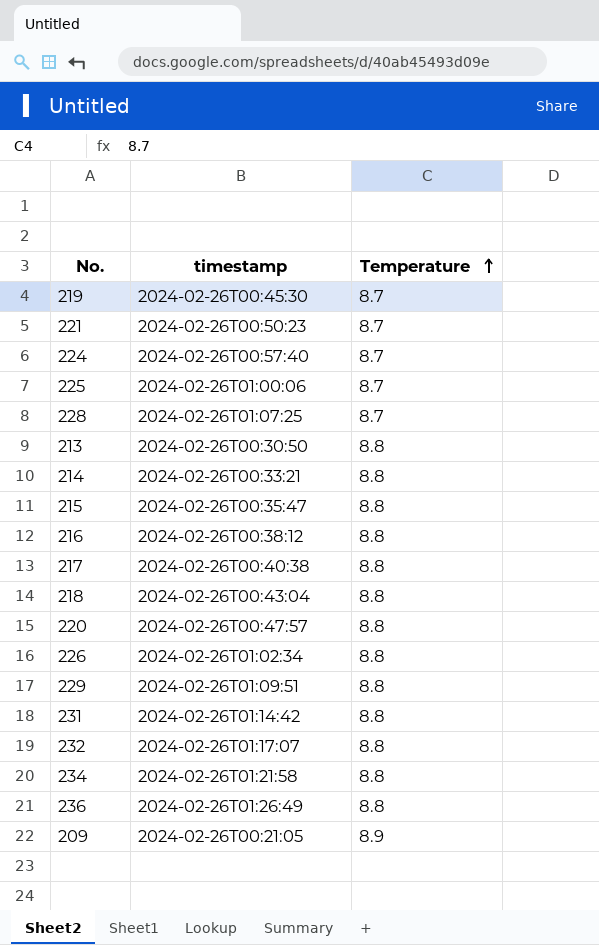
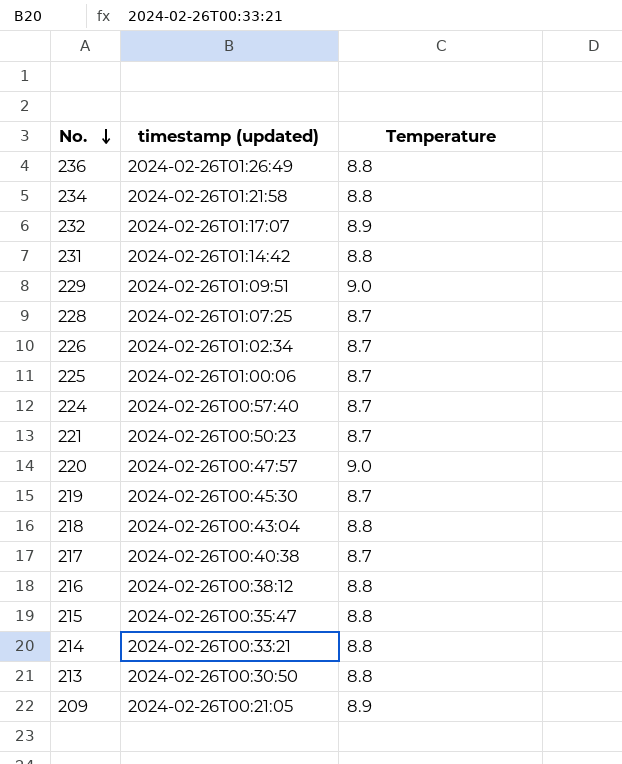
row order: Temperature ascending -> No. descending
column name: timestamp -> timestamp (updated)
232 | Temperature: 8.8 -> 8.9
229 | Temperature: 8.8 -> 9.0
226 | Temperature: 8.8 -> 8.7
220 | Temperature: 8.8 -> 9.0
217 | Temperature: 8.8 -> 8.7

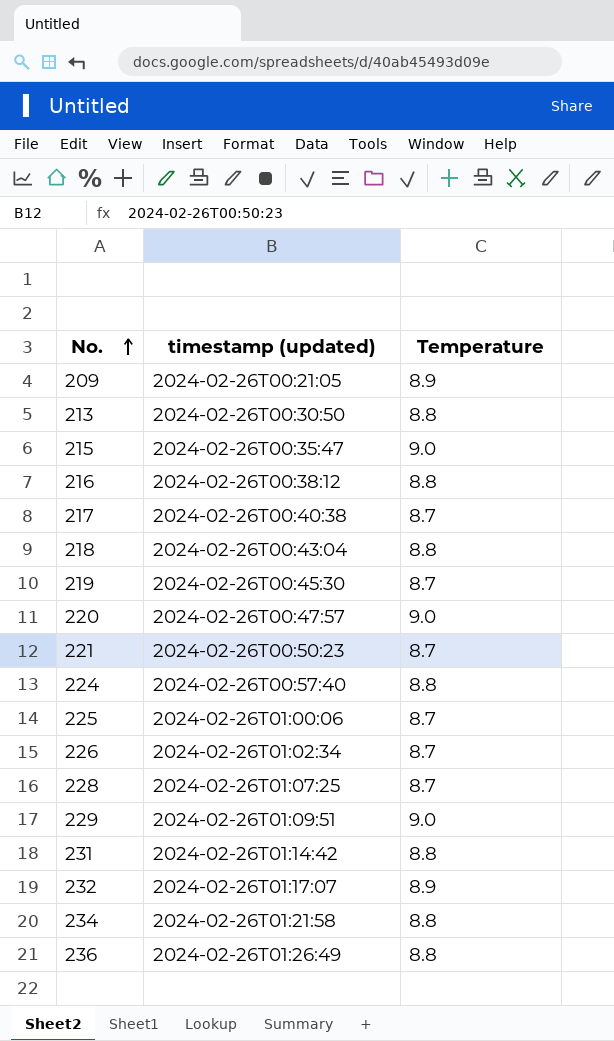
row order: No. descending -> No. ascending
row 214: 2024-02-26T00:33:21 | 8.8 -> none
215 | Temperature: 8.8 -> 9.0
224 | Temperature: 8.7 -> 8.8

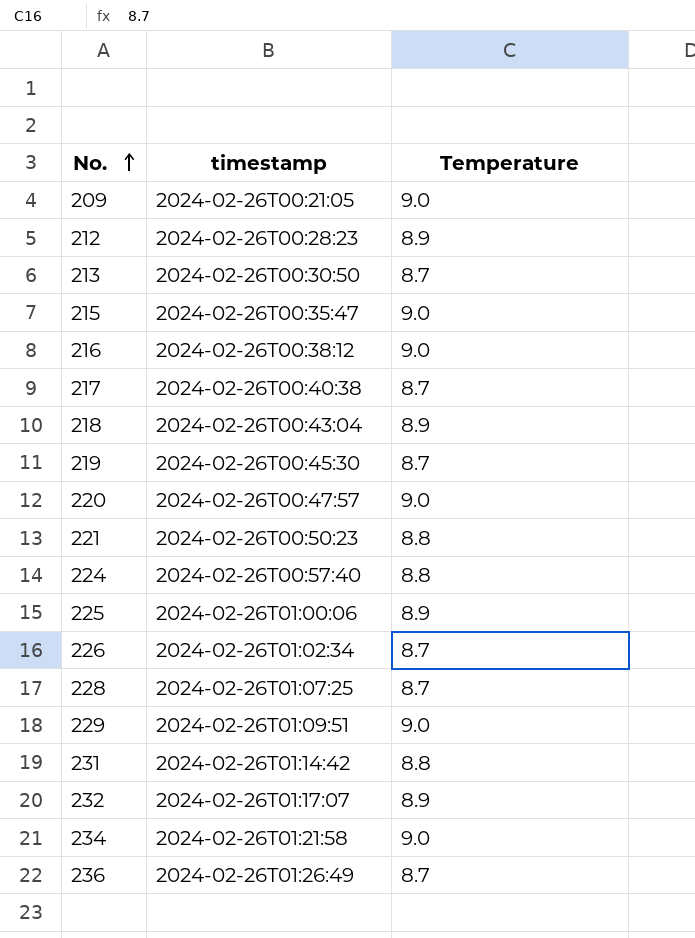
column name: timestamp (updated) -> timestamp
209 | Temperature: 8.9 -> 9.0
row 212: none -> 2024-02-26T00:28:23 | 8.9
213 | Temperature: 8.8 -> 8.7
216 | Temperature: 8.8 -> 9.0
218 | Temperature: 8.8 -> 8.9
221 | Temperature: 8.7 -> 8.8
225 | Temperature: 8.7 -> 8.9
234 | Temperature: 8.8 -> 9.0
236 | Temperature: 8.8 -> 8.7

